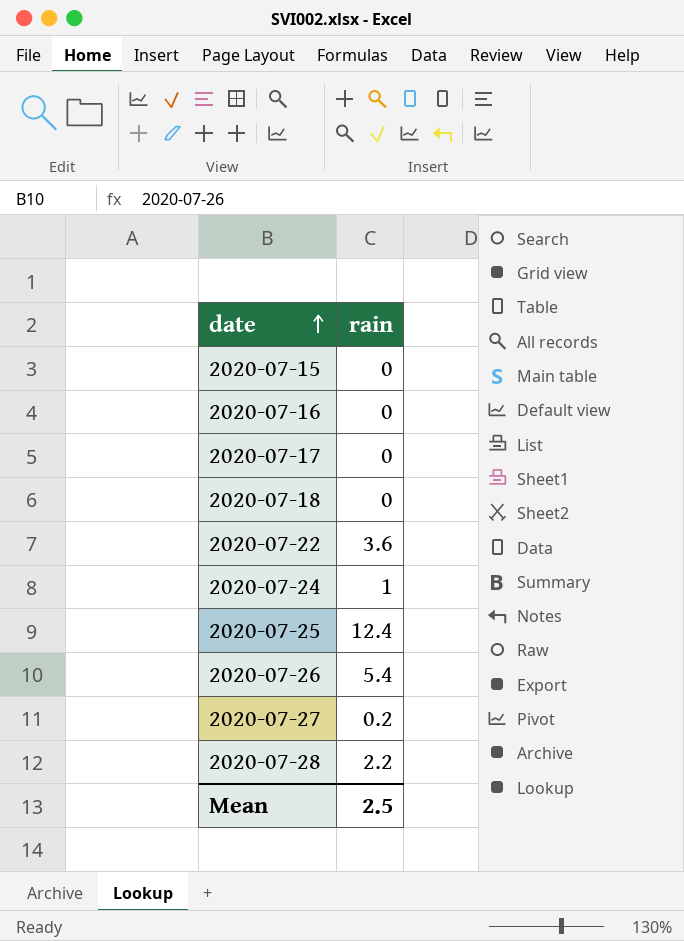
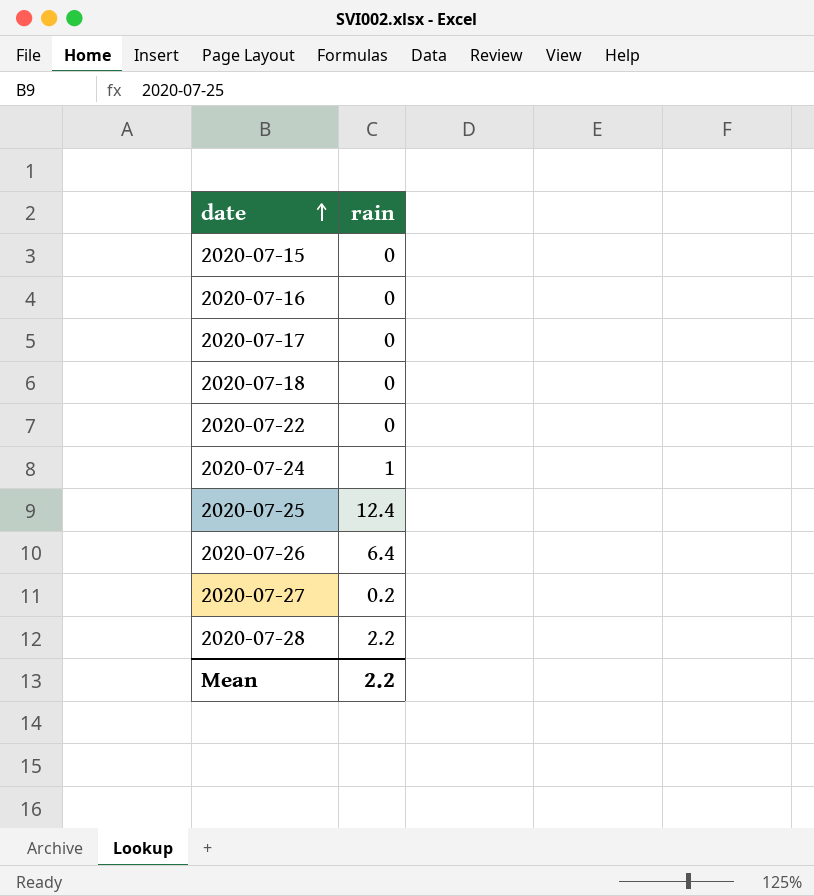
2020-07-22 | rain: 3.6 -> 0
2020-07-26 | rain: 5.4 -> 6.4
Mean | rain: 2.5 -> 2.2

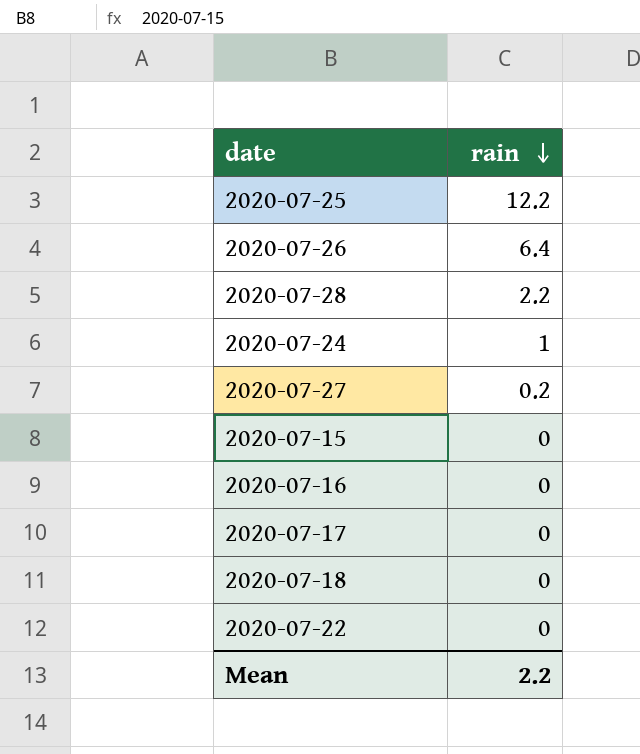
row order: date ascending -> rain descending
2020-07-25 | rain: 12.4 -> 12.2

